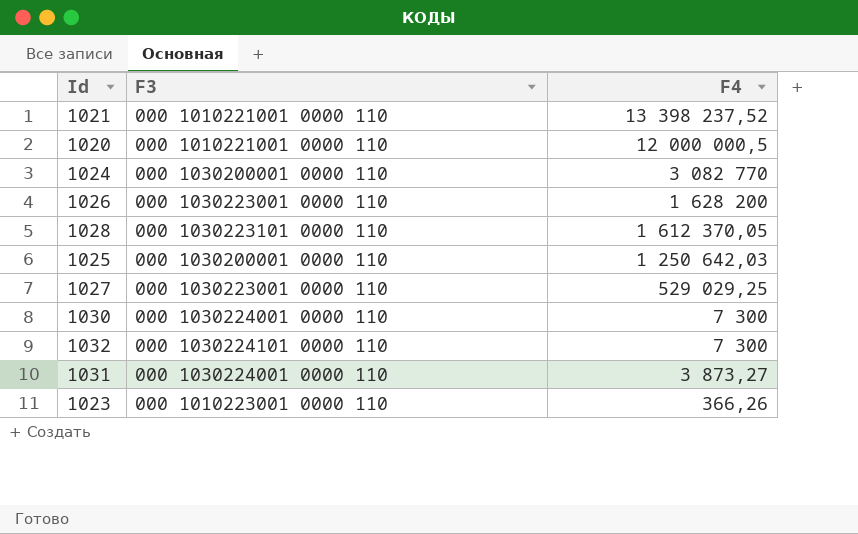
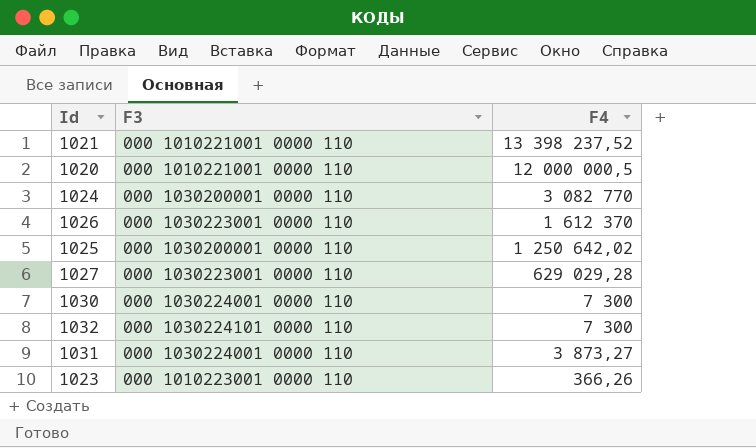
row 1028: 000 1030223101 0000 110 | 1 612 370,05 -> none
1026 | F4: 1 628 200 -> 1 612 370
1025 | F4: 1 250 642,03 -> 1 250 642,02
1027 | F4: 529 029,25 -> 629 029,28

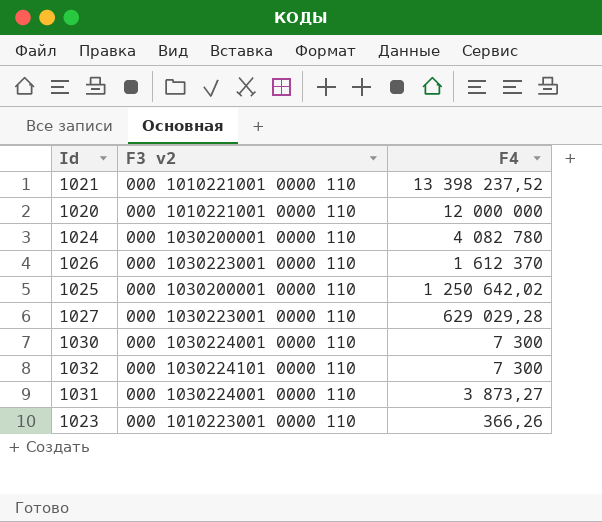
column name: F3 -> F3 v2
1020 | F4: 12 000 000,5 -> 12 000 000
1024 | F4: 3 082 770 -> 4 082 780

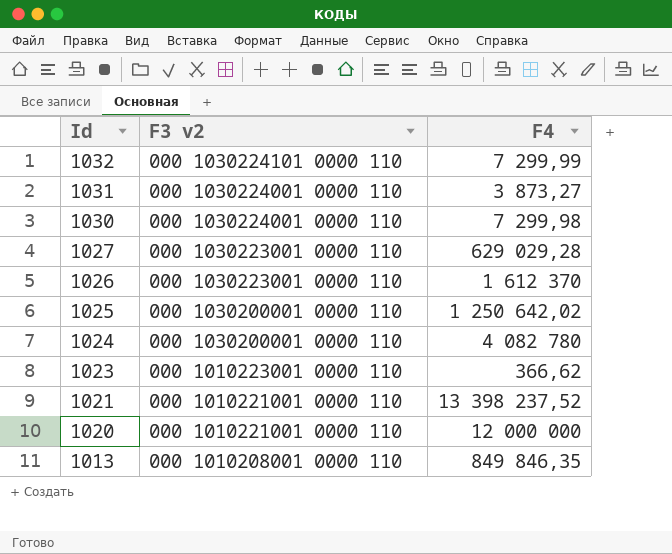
row order: F4 descending -> Id descending
1032 | F4: 7 300 -> 7 299,99
1030 | F4: 7 300 -> 7 299,98
1023 | F4: 366,26 -> 366,62
row 1013: none -> 000 1010208001 0000 110 | 849 846,35

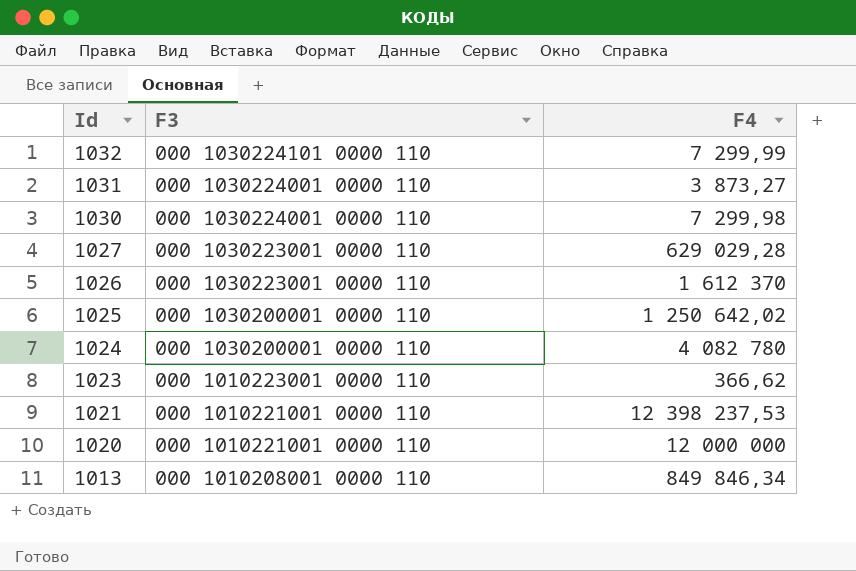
column name: F3 v2 -> F3
1021 | F4: 13 398 237,52 -> 12 398 237,53
1013 | F4: 849 846,35 -> 849 846,34

